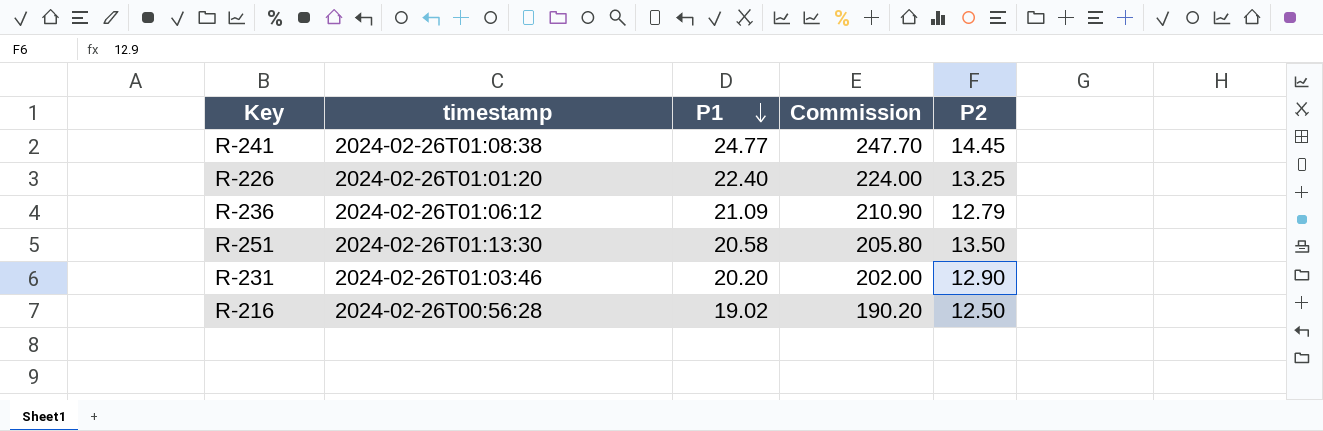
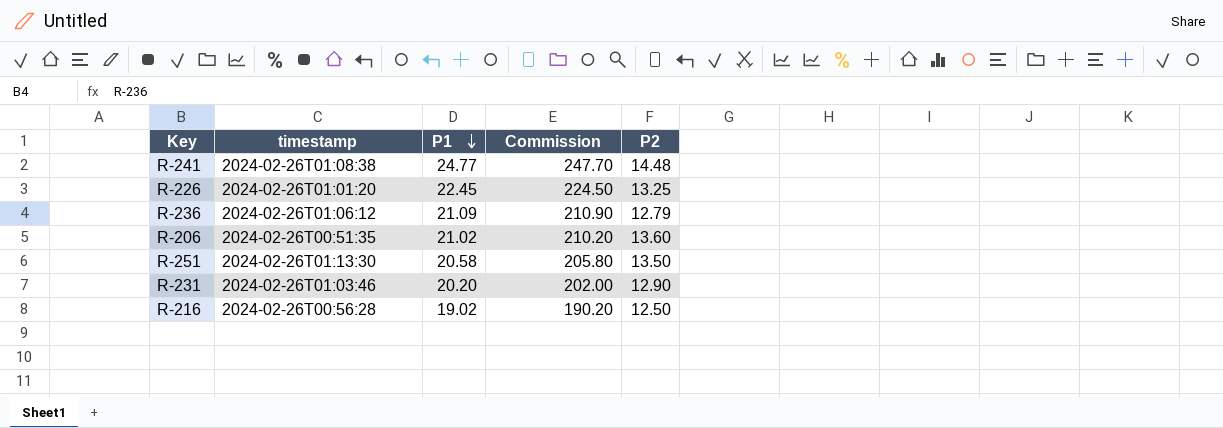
R-241 | P2: 14.45 -> 14.48
R-226 | P1: 22.40 -> 22.45
R-226 | Commission: 224.00 -> 224.50
row R-206: none -> 2024-02-26T00:51:35 | 21.02 | 210.20 | 13.60

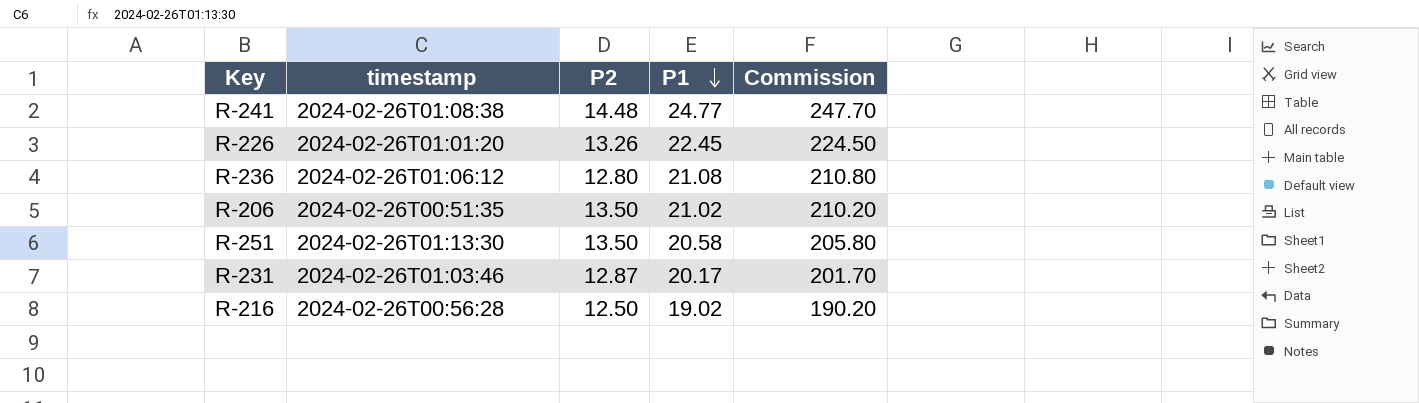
column P2 | position: 5 -> 3
R-226 | P2: 13.25 -> 13.26
R-236 | P2: 12.79 -> 12.80
R-236 | P1: 21.09 -> 21.08
R-236 | Commission: 210.90 -> 210.80
R-206 | P2: 13.60 -> 13.50
R-231 | P2: 12.90 -> 12.87
R-231 | P1: 20.20 -> 20.17
R-231 | Commission: 202.00 -> 201.70

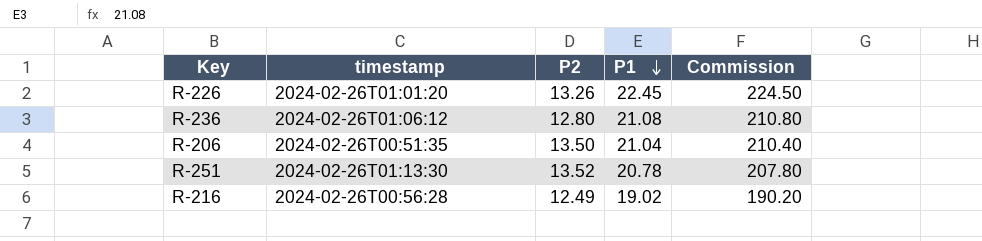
row R-241: 2024-02-26T01:08:38 | 14.48 | 24.77 | 247.70 -> none
row R-231: 2024-02-26T01:03:46 | 12.87 | 20.17 | 201.70 -> none
R-206 | P1: 21.02 -> 21.04
R-206 | Commission: 210.20 -> 210.40
R-251 | P2: 13.50 -> 13.52
R-251 | P1: 20.58 -> 20.78
R-251 | Commission: 205.80 -> 207.80
R-216 | P2: 12.50 -> 12.49

